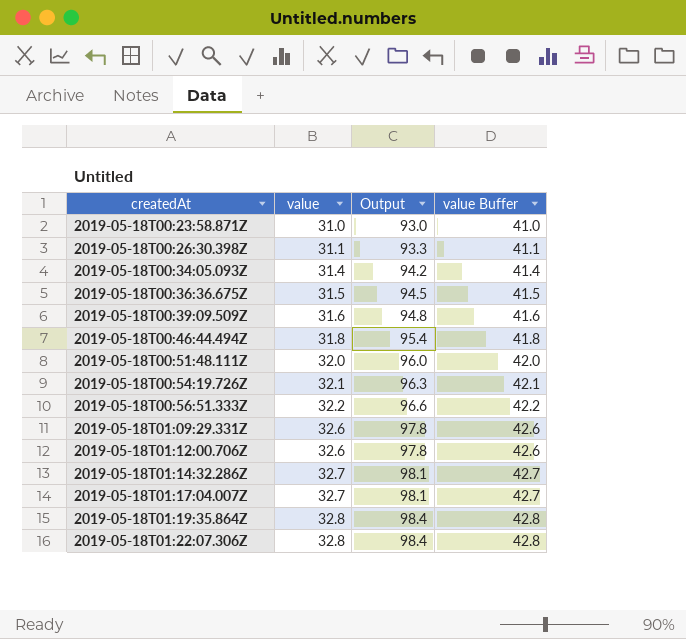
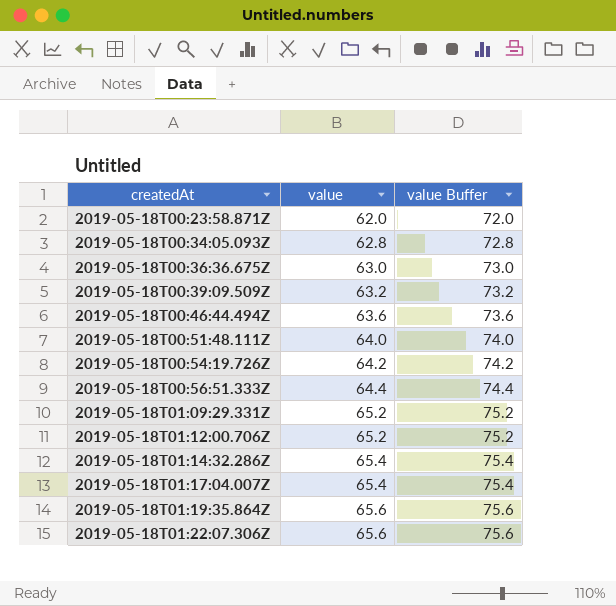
column Output | formula: [value] * 3 -> none
row 2019-05-18T00:26:30.398Z: 31.1 | 93.3 | 41.1 -> none
2019-05-18T00:23:58.871Z | value: 31.0 -> 62.0
2019-05-18T00:23:58.871Z | value Buffer: 41.0 -> 72.0
2019-05-18T00:34:05.093Z | value: 31.4 -> 62.8
2019-05-18T00:34:05.093Z | value Buffer: 41.4 -> 72.8
2019-05-18T00:36:36.675Z | value: 31.5 -> 63.0
2019-05-18T00:36:36.675Z | value Buffer: 41.5 -> 73.0
2019-05-18T00:39:09.509Z | value: 31.6 -> 63.2
2019-05-18T00:39:09.509Z | value Buffer: 41.6 -> 73.2
2019-05-18T00:46:44.494Z | value: 31.8 -> 63.6
2019-05-18T00:46:44.494Z | value Buffer: 41.8 -> 73.6
2019-05-18T00:51:48.111Z | value: 32.0 -> 64.0
2019-05-18T00:51:48.111Z | value Buffer: 42.0 -> 74.0
2019-05-18T00:54:19.726Z | value: 32.1 -> 64.2
2019-05-18T00:54:19.726Z | value Buffer: 42.1 -> 74.2
2019-05-18T00:56:51.333Z | value: 32.2 -> 64.4
2019-05-18T00:56:51.333Z | value Buffer: 42.2 -> 74.4
2019-05-18T01:09:29.331Z | value: 32.6 -> 65.2
2019-05-18T01:09:29.331Z | value Buffer: 42.6 -> 75.2
2019-05-18T01:12:00.706Z | value: 32.6 -> 65.2
2019-05-18T01:12:00.706Z | value Buffer: 42.6 -> 75.2
2019-05-18T01:14:32.286Z | value: 32.7 -> 65.4
2019-05-18T01:14:32.286Z | value Buffer: 42.7 -> 75.4
2019-05-18T01:17:04.007Z | value: 32.7 -> 65.4
2019-05-18T01:17:04.007Z | value Buffer: 42.7 -> 75.4
2019-05-18T01:19:35.864Z | value: 32.8 -> 65.6
2019-05-18T01:19:35.864Z | value Buffer: 42.8 -> 75.6
2019-05-18T01:22:07.306Z | value: 32.8 -> 65.6
2019-05-18T01:22:07.306Z | value Buffer: 42.8 -> 75.6

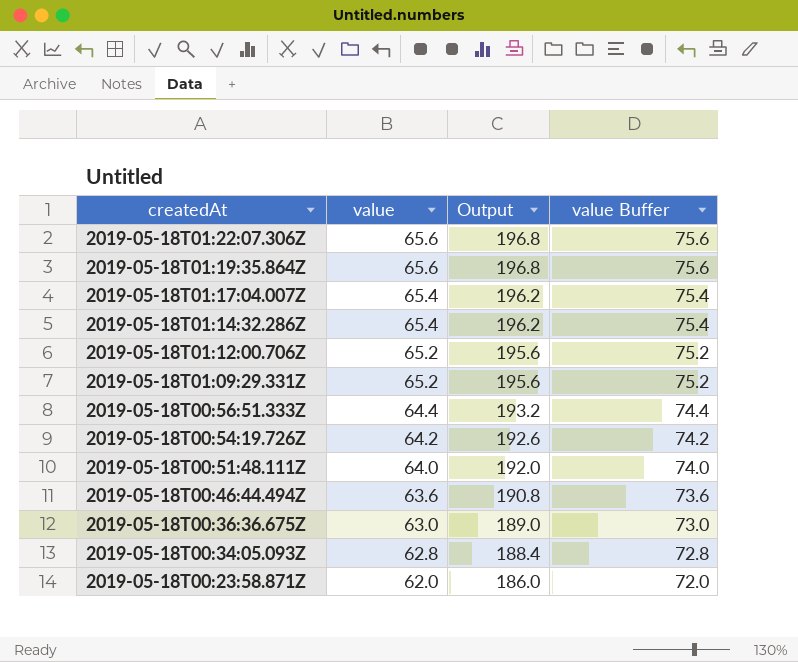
row order: createdAt ascending -> createdAt descending
column Output | formula: none -> [value] * 3
row 2019-05-18T00:39:09.509Z: 63.2 | 73.2 -> none

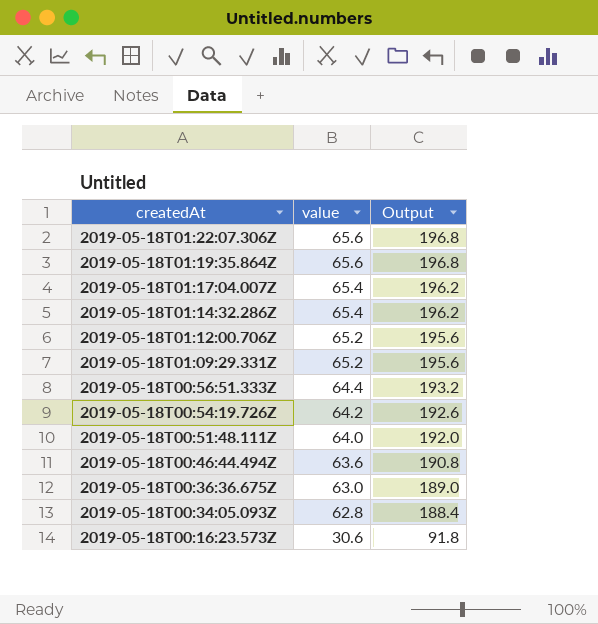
column value Buffer | formula: [value] + 10 -> none
row 2019-05-18T00:23:58.871Z: 62.0 | 186.0 | 72.0 -> none
row 2019-05-18T00:16:23.573Z: none -> 30.6 | 91.8

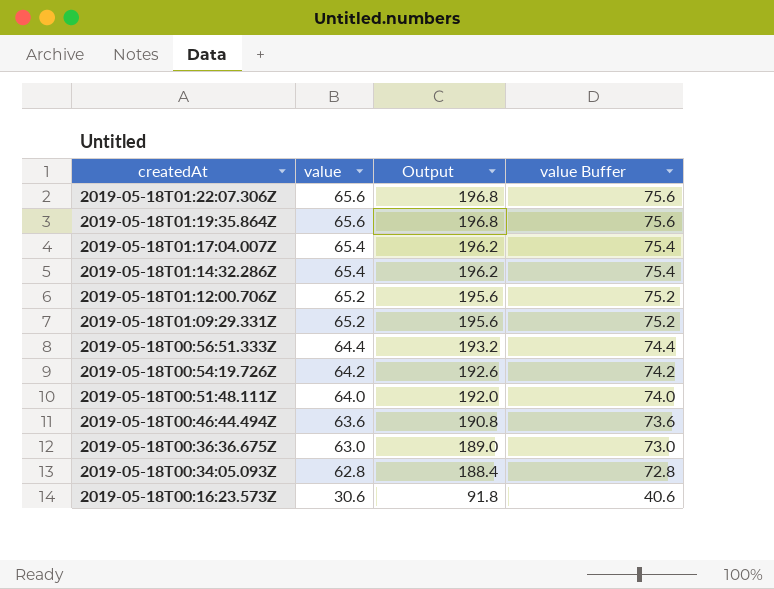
column value Buffer | formula: none -> [value] + 10

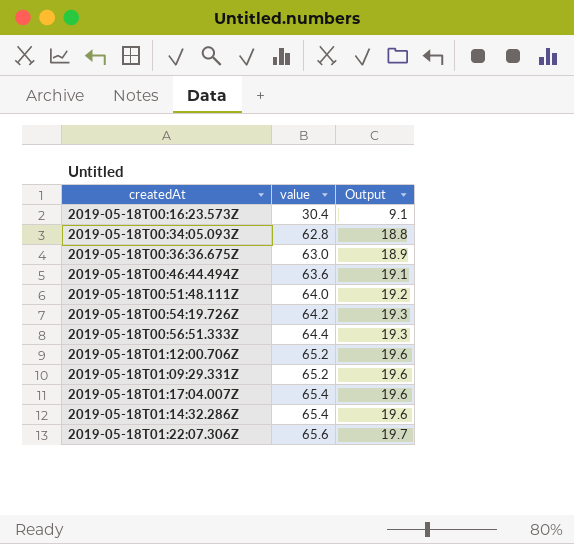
row order: createdAt descending -> value ascending
column value Buffer | formula: [value] + 10 -> none
column Output | formula: [value] * 3 -> [value] * 0.3
row 2019-05-18T01:19:35.864Z: 65.6 | 196.8 | 75.6 -> none
2019-05-18T00:16:23.573Z | value: 30.6 -> 30.4

